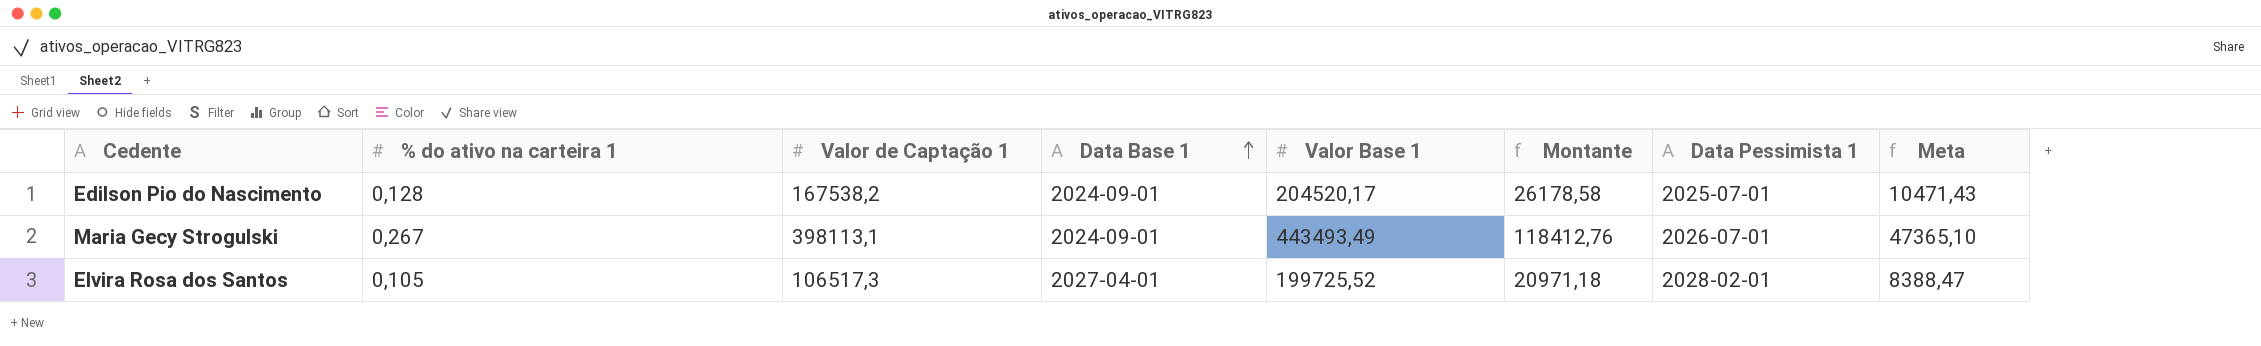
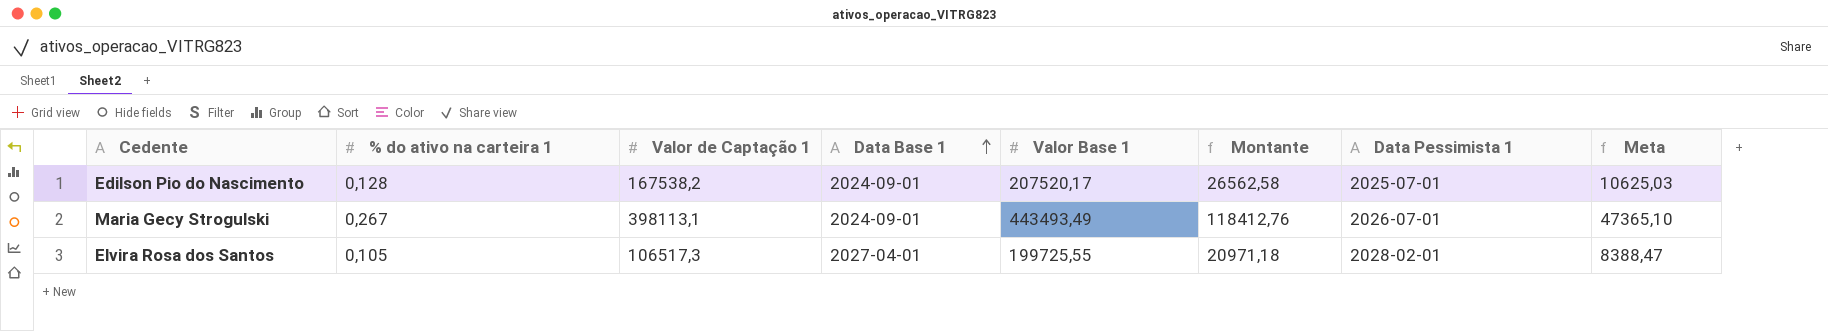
Edilson Pio do Nascimento | Valor Base 1: 204520,17 -> 207520,17
Edilson Pio do Nascimento | Montante: 26178,58 -> 26562,58
Edilson Pio do Nascimento | Meta: 10471,43 -> 10625,03
Elvira Rosa dos Santos | Valor Base 1: 199725,52 -> 199725,55

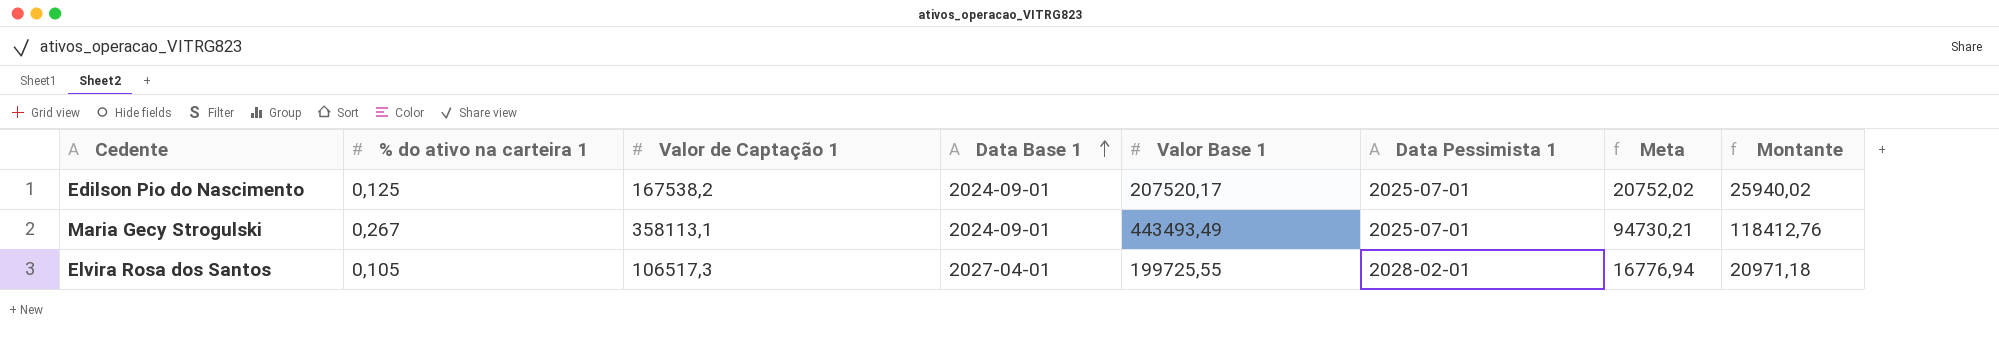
column Meta | formula: [Montante] * 0,4 -> [Montante] * 0,8
column Montante | position: 6 -> 8
Edilson Pio do Nascimento | % do ativo na carteira 1: 0,128 -> 0,125
Edilson Pio do Nascimento | Montante: 26562,58 -> 25940,02
Maria Gecy Strogulski | Valor de Captação 1: 398113,1 -> 358113,1
Maria Gecy Strogulski | Data Pessimista 1: 2026-07-01 -> 2025-07-01

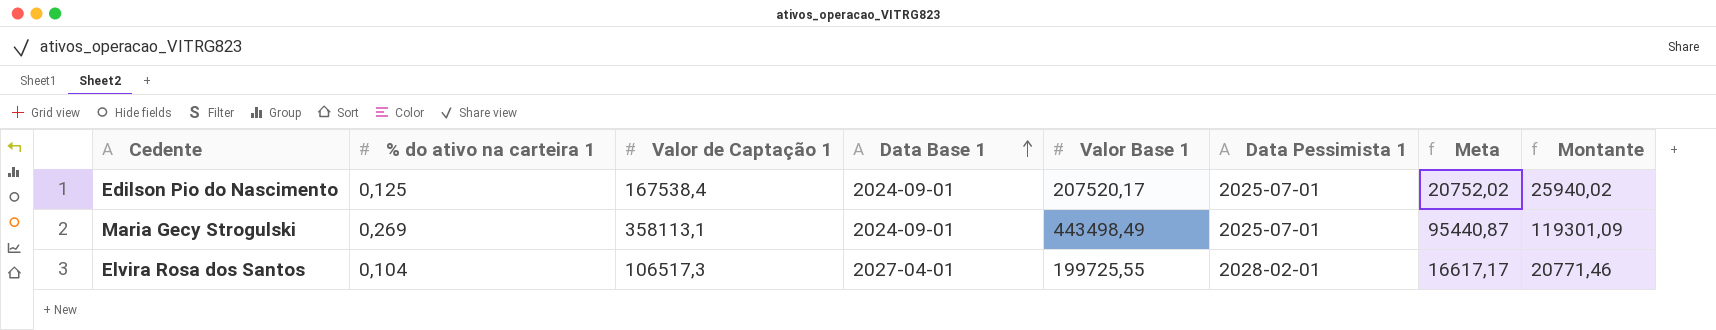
Edilson Pio do Nascimento | Valor de Captação 1: 167538,2 -> 167538,4
Maria Gecy Strogulski | % do ativo na carteira 1: 0,267 -> 0,269
Maria Gecy Strogulski | Valor Base 1: 443493,49 -> 443498,49
Maria Gecy Strogulski | Meta: 94730,21 -> 95440,87
Maria Gecy Strogulski | Montante: 118412,76 -> 119301,09
Elvira Rosa dos Santos | % do ativo na carteira 1: 0,105 -> 0,104
Elvira Rosa dos Santos | Meta: 16776,94 -> 16617,17
Elvira Rosa dos Santos | Montante: 20971,18 -> 20771,46

